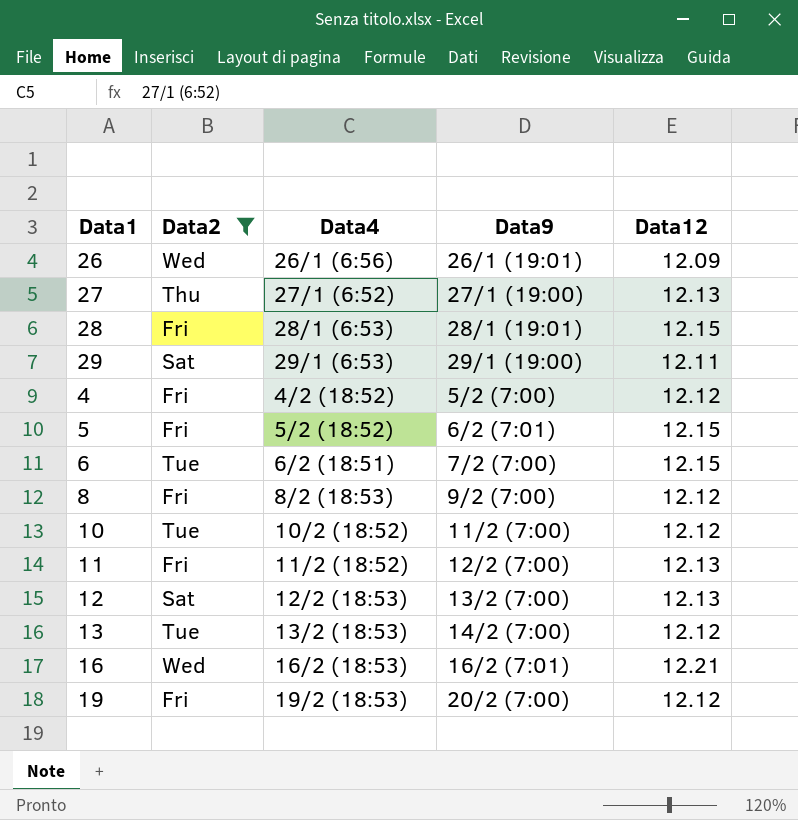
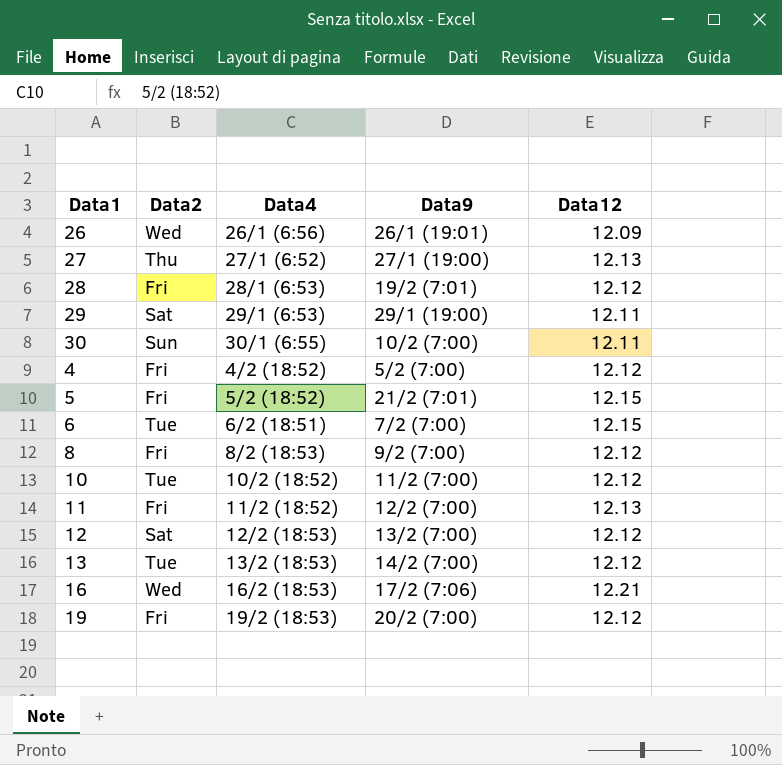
filter: Data2 != Sun -> none
28 | Data9: 28/1 (19:01) -> 19/2 (7:01)
28 | Data12: 12.15 -> 12.12
5 | Data9: 6/2 (7:01) -> 21/2 (7:01)
12 | Data12: 12.13 -> 12.12
16 | Data9: 16/2 (7:01) -> 17/2 (7:06)

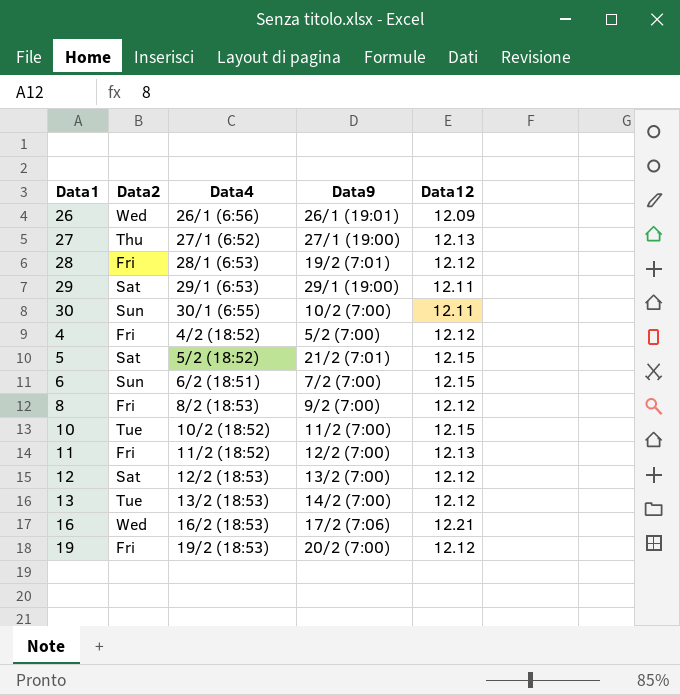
5 | Data2: Fri -> Sat
6 | Data2: Tue -> Sun
10 | Data12: 12.12 -> 12.15

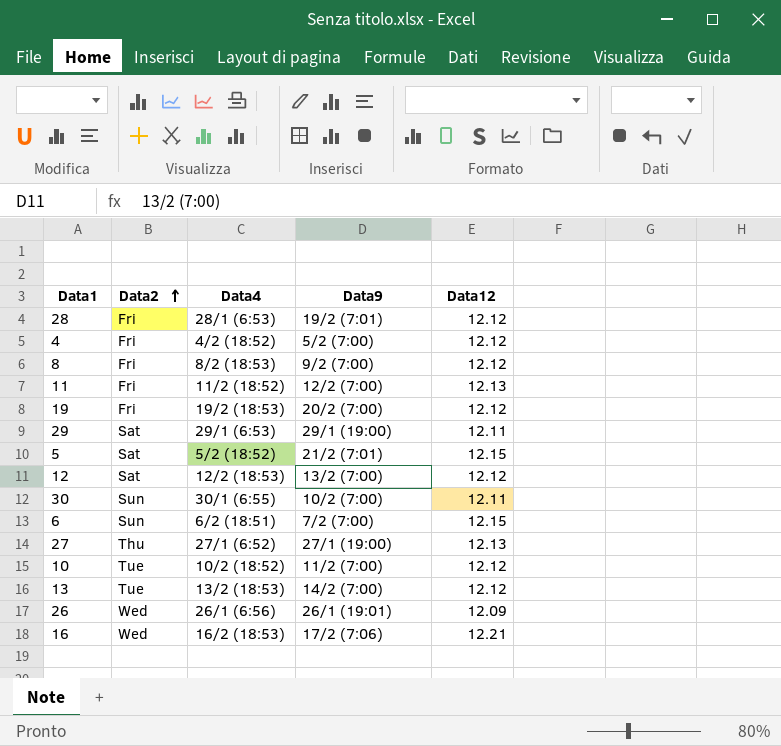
row order: none -> Data2 ascending
10 | Data12: 12.15 -> 12.12

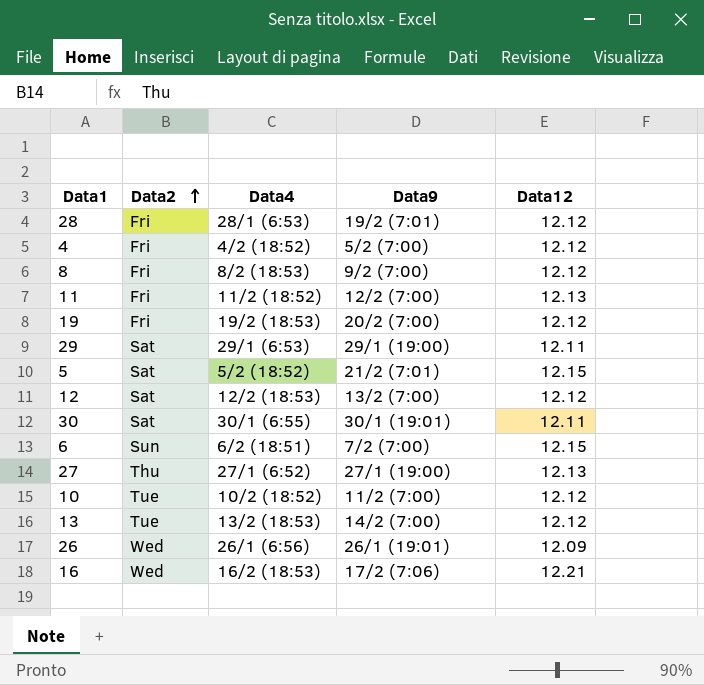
30 | Data2: Sun -> Sat
30 | Data9: 10/2 (7:00) -> 30/1 (19:01)

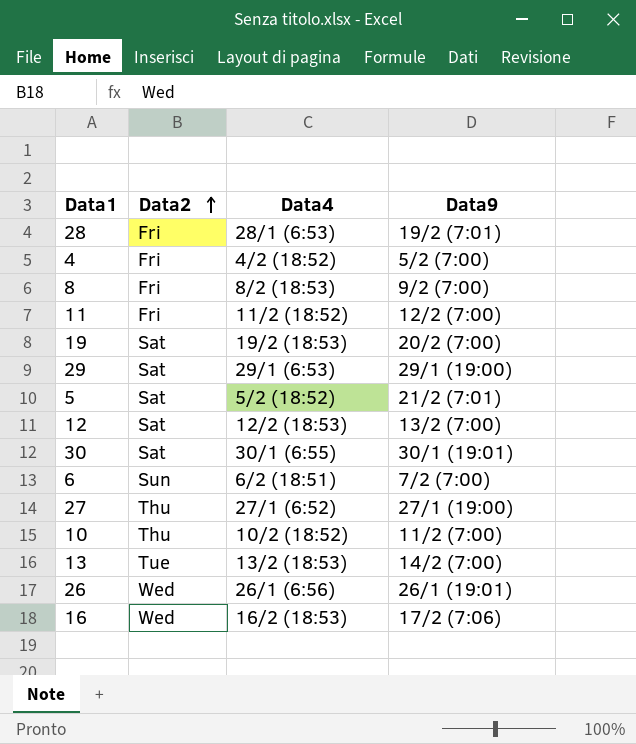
column Data12 | position: 5 -> none
19 | Data2: Fri -> Sat
10 | Data2: Tue -> Thu

